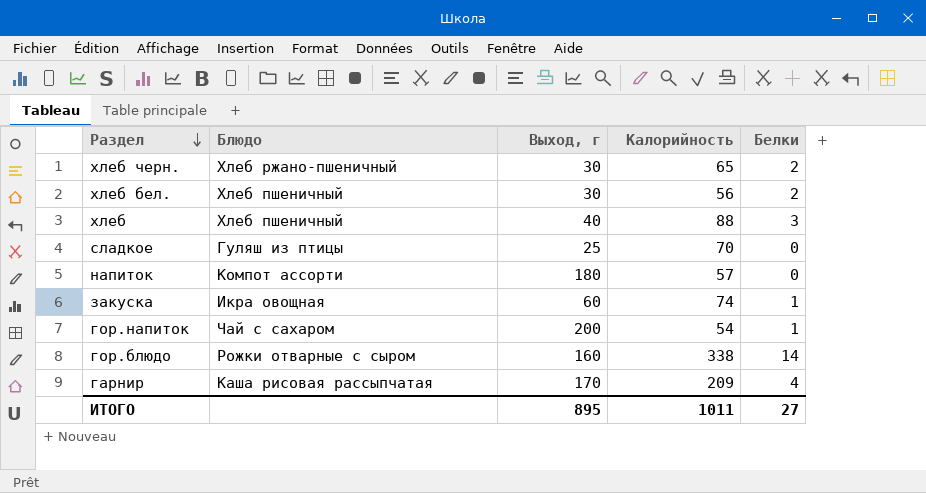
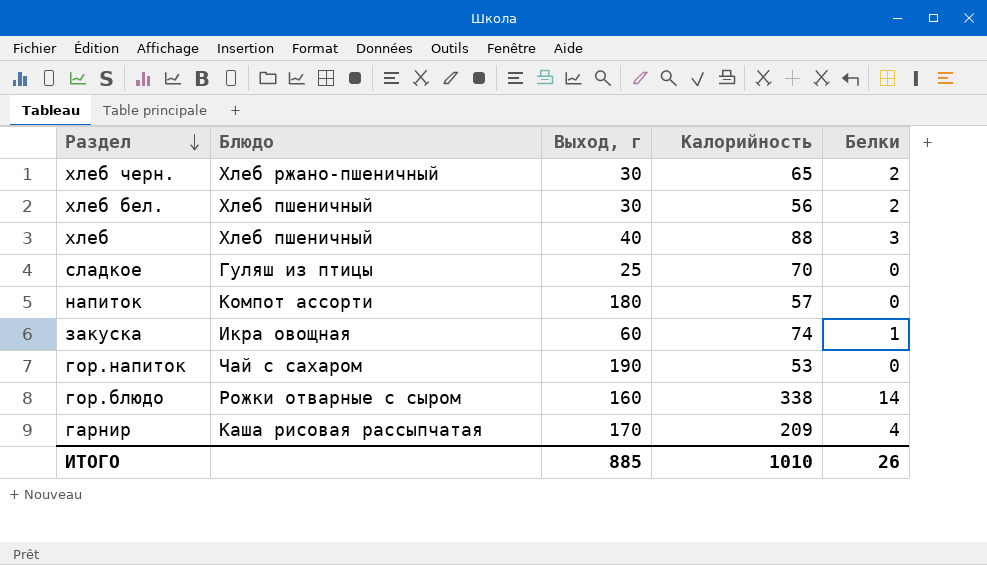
гор.напиток | Выход, г: 200 -> 190
гор.напиток | Калорийность: 54 -> 53
гор.напиток | Белки: 1 -> 0
ИТОГО | Выход, г: 895 -> 885
ИТОГО | Калорийность: 1011 -> 1010
ИТОГО | Белки: 27 -> 26

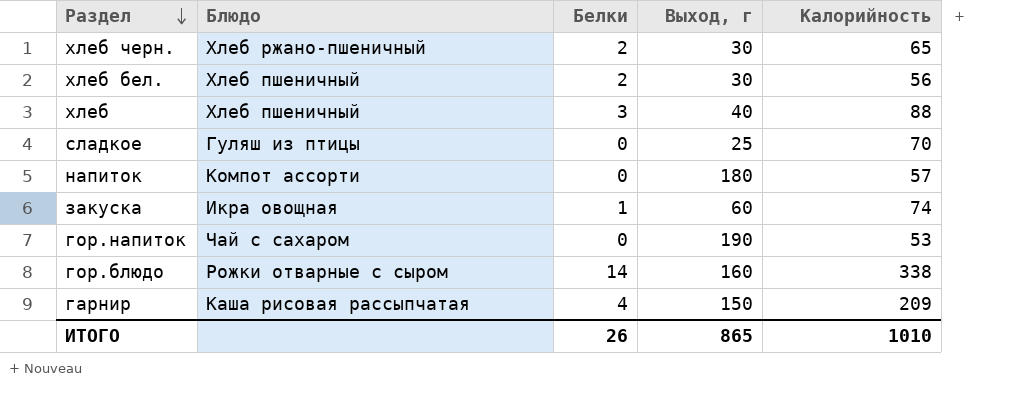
column Белки | position: 5 -> 3
гарнир | Выход, г: 170 -> 150
ИТОГО | Выход, г: 885 -> 865

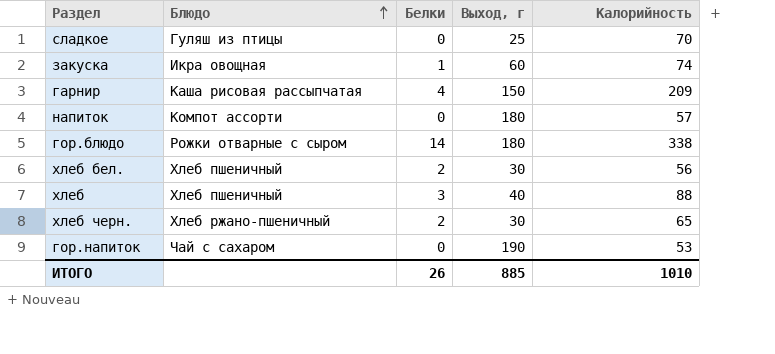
row order: Раздел descending -> Блюдо ascending
гор.блюдо | Выход, г: 160 -> 180
ИТОГО | Выход, г: 865 -> 885

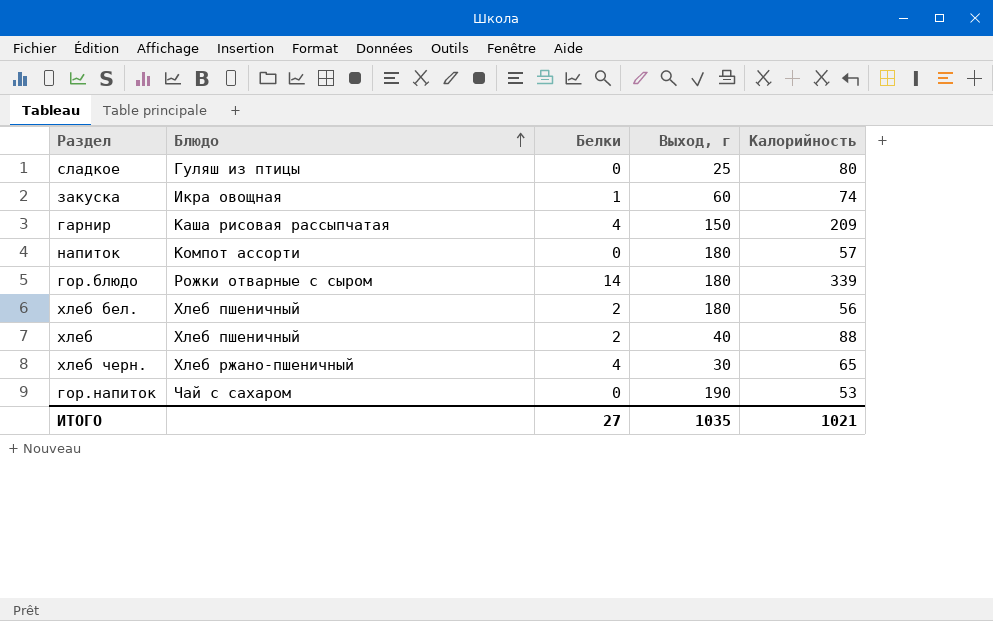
сладкое | Калорийность: 70 -> 80
гор.блюдо | Калорийность: 338 -> 339
хлеб бел. | Выход, г: 30 -> 180
хлеб | Белки: 3 -> 2
хлеб черн. | Белки: 2 -> 4
ИТОГО | Белки: 26 -> 27
ИТОГО | Выход, г: 885 -> 1035
ИТОГО | Калорийность: 1010 -> 1021

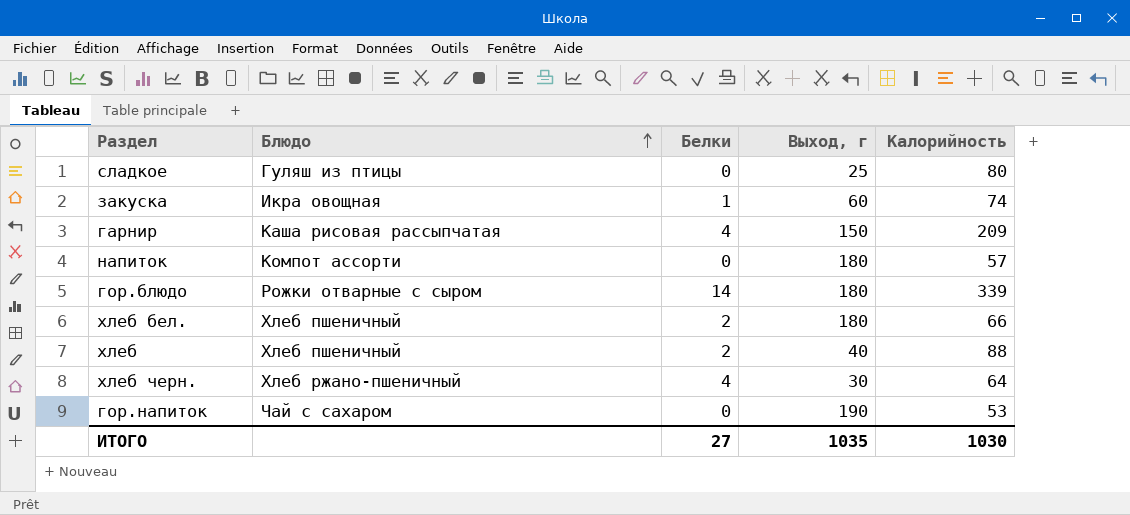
хлеб бел. | Калорийность: 56 -> 66
хлеб черн. | Калорийность: 65 -> 64
ИТОГО | Калорийность: 1021 -> 1030

